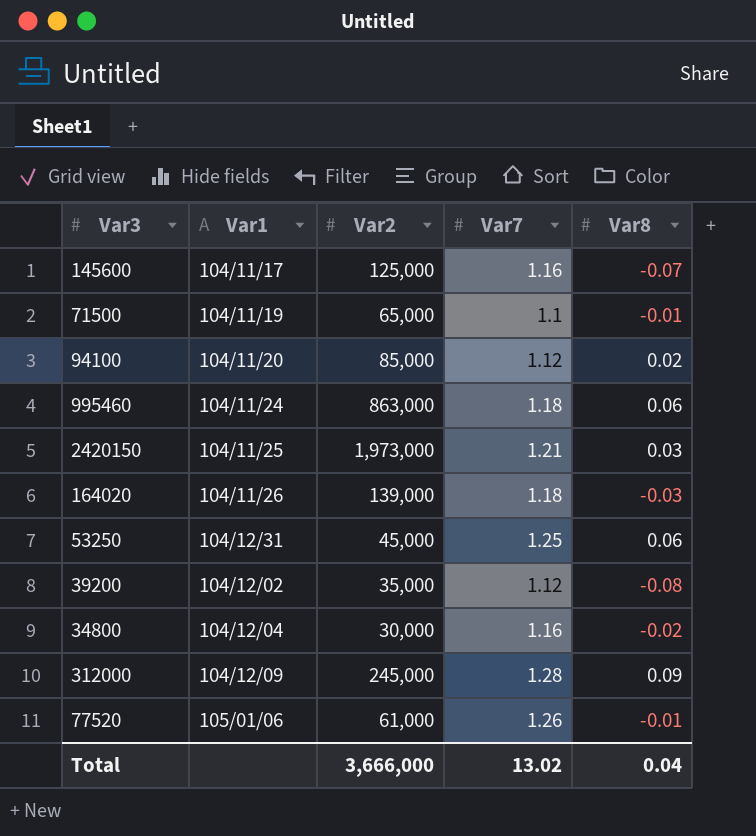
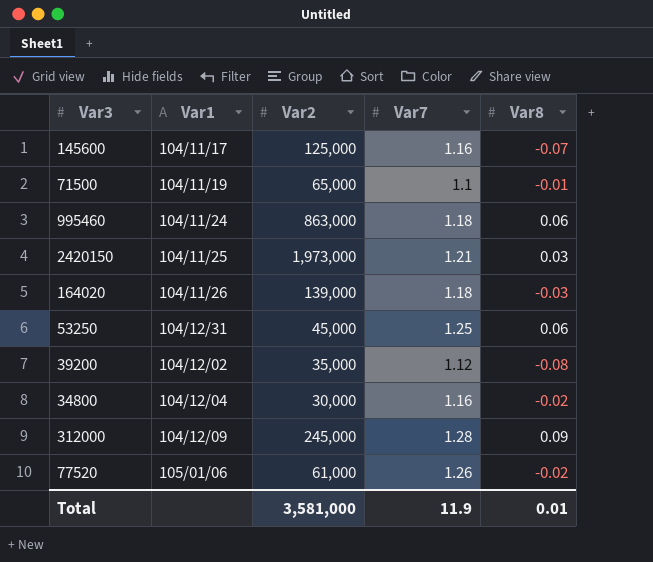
row 94100: 104/11/20 | 85,000 | 1.12 | 0.02 -> none
77520 | Var8: -0.01 -> -0.02
Total | Var2: 3,666,000 -> 3,581,000
Total | Var7: 13.02 -> 11.9
Total | Var8: 0.04 -> 0.01

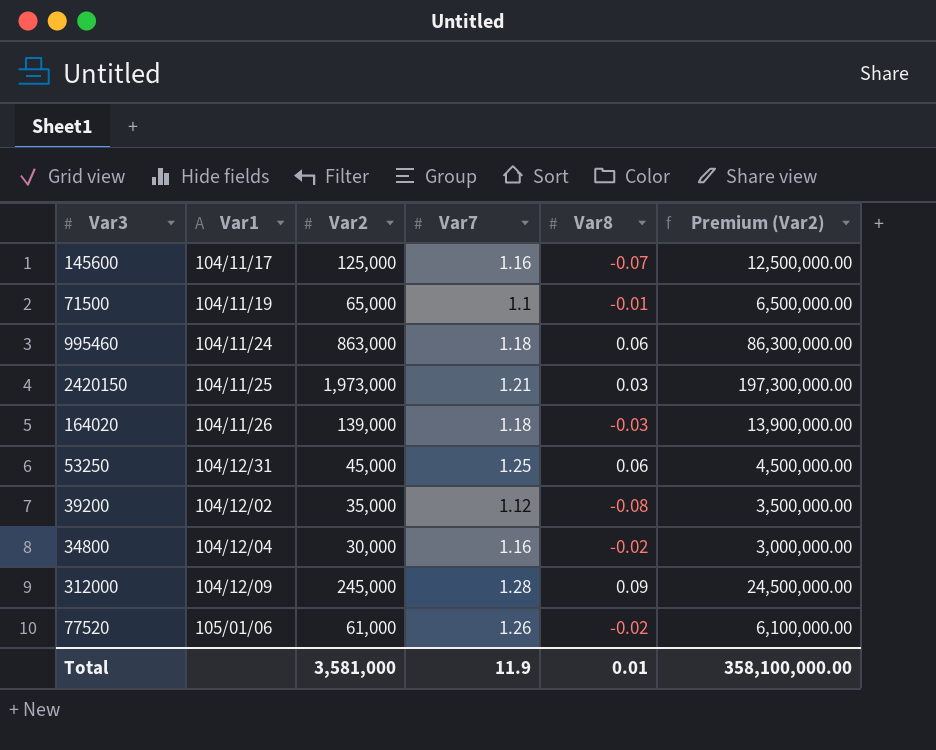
column Premium (Var2) | formula: none -> [Var2] * 100

